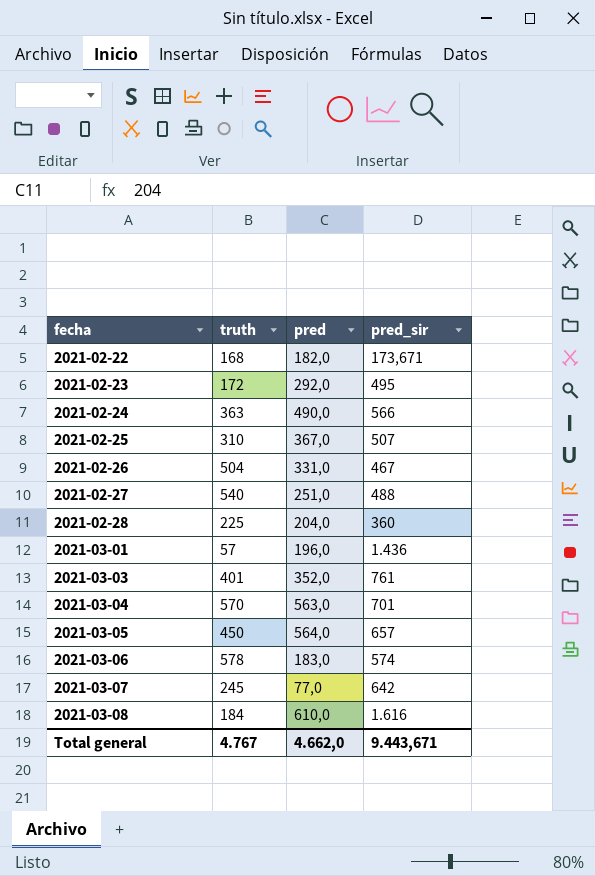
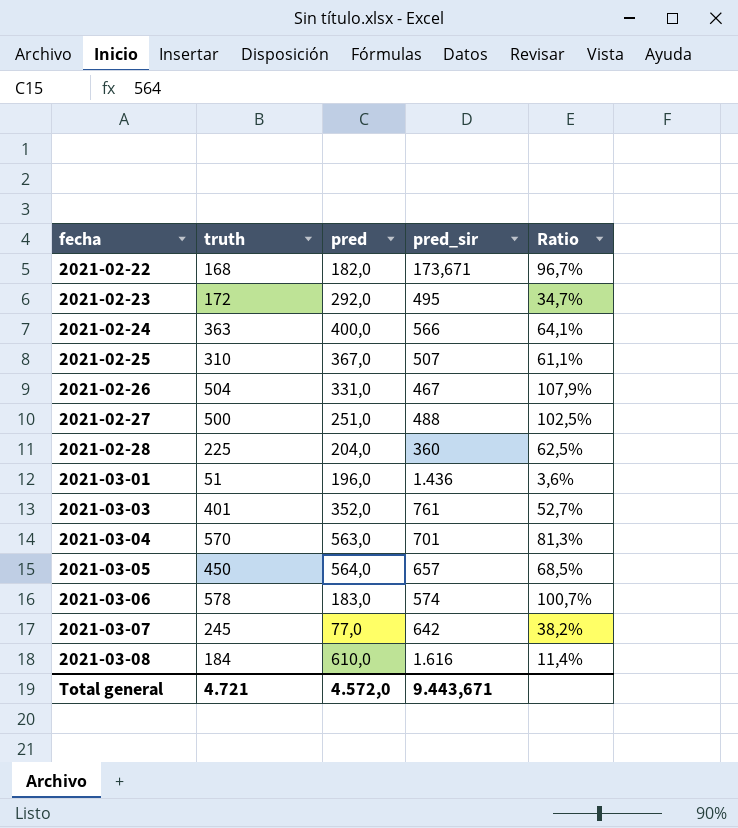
column Ratio | formula: none -> [truth] / [pred_sir]
2021-02-24 | pred: 490,0 -> 400,0
2021-02-27 | truth: 540 -> 500
2021-03-01 | truth: 57 -> 51
Total general | truth: 4.767 -> 4.721
Total general | pred: 4.662,0 -> 4.572,0

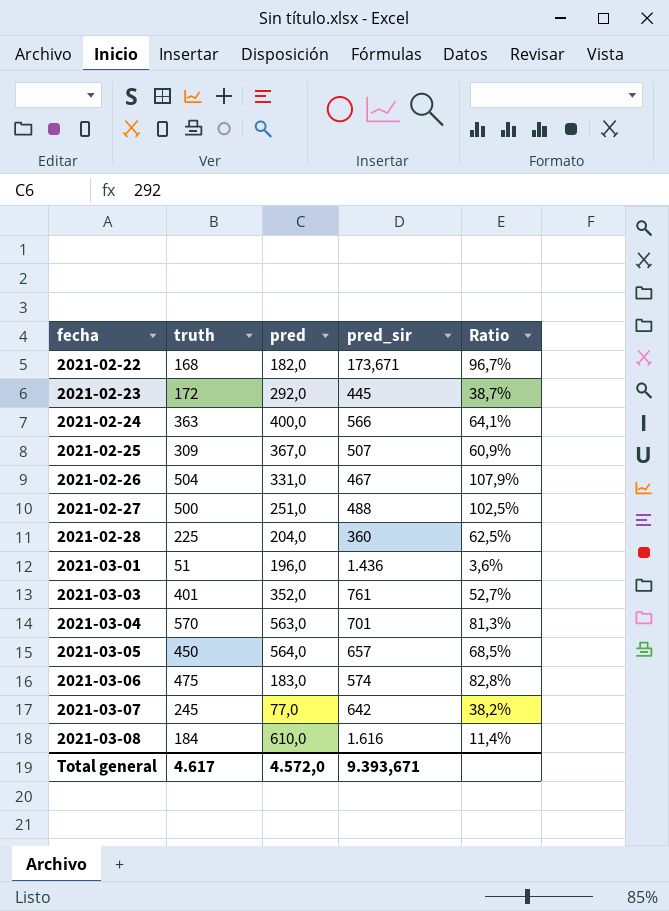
2021-02-23 | pred_sir: 495 -> 445
2021-02-23 | Ratio: 34,7% -> 38,7%
2021-02-25 | truth: 310 -> 309
2021-02-25 | Ratio: 61,1% -> 60,9%
2021-03-06 | truth: 578 -> 475
2021-03-06 | Ratio: 100,7% -> 82,8%
Total general | truth: 4.721 -> 4.617
Total general | pred_sir: 9.443,671 -> 9.393,671

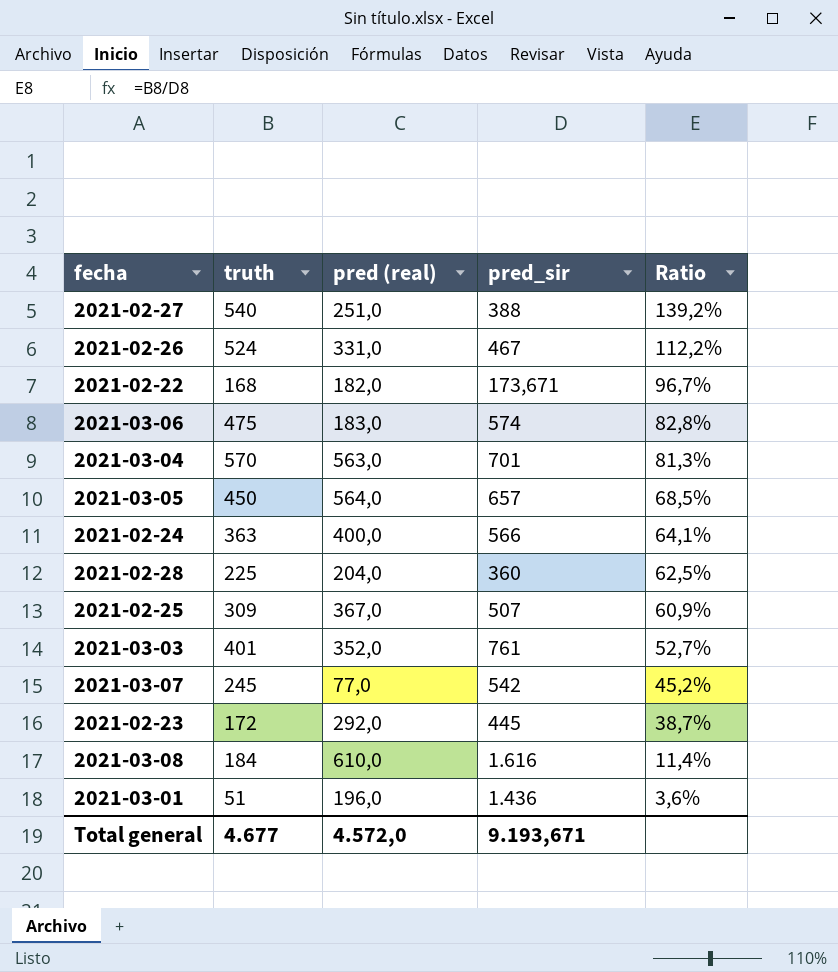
row order: fecha ascending -> Ratio descending
column name: pred -> pred (real)
2021-02-27 | truth: 500 -> 540
2021-02-27 | pred_sir: 488 -> 388
2021-02-27 | Ratio: 102,5% -> 139,2%
2021-02-26 | truth: 504 -> 524
2021-02-26 | Ratio: 107,9% -> 112,2%
2021-03-07 | pred_sir: 642 -> 542
2021-03-07 | Ratio: 38,2% -> 45,2%
Total general | truth: 4.617 -> 4.677
Total general | pred_sir: 9.393,671 -> 9.193,671

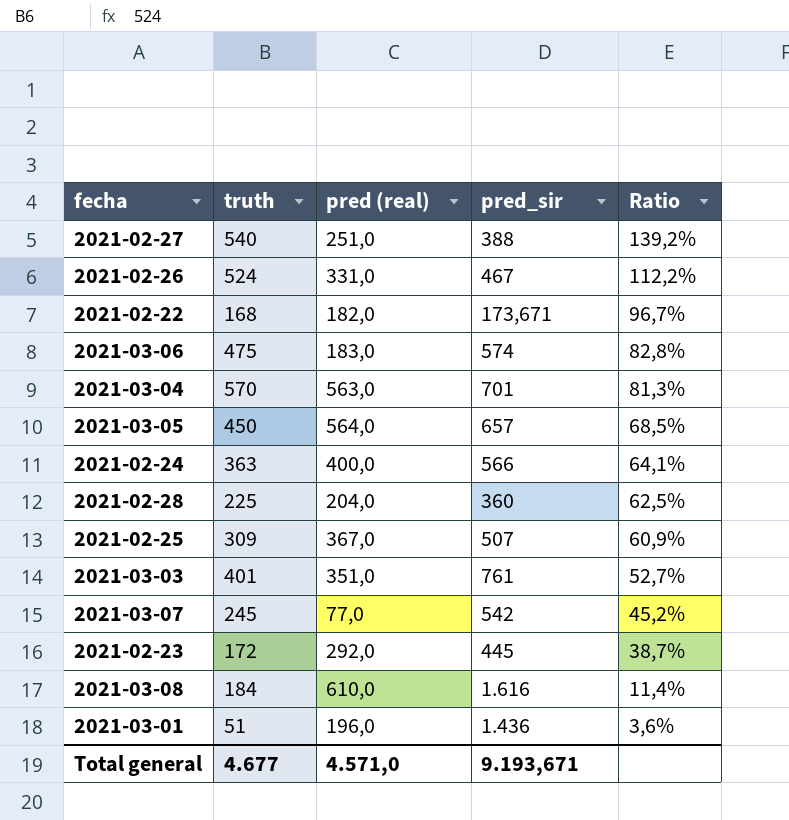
2021-03-03 | pred (real): 352,0 -> 351,0
Total general | pred (real): 4.572,0 -> 4.571,0

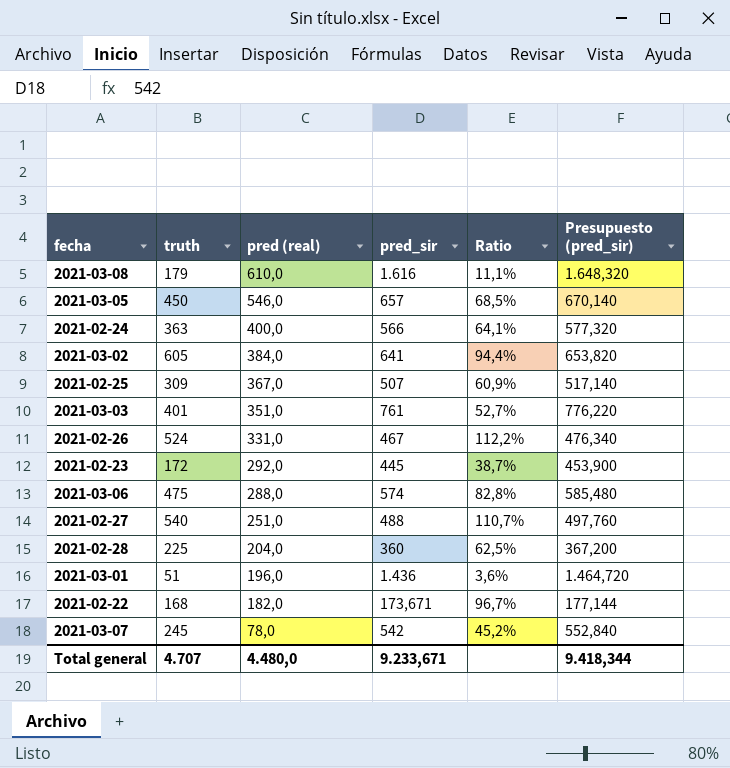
row order: Ratio descending -> pred (real) descending
column Presupuesto (pred_sir) | formula: none -> [pred_sir] * 1,02
row 2021-03-04: 570 | 563,0 | 701 | 81,3% -> none
2021-03-08 | truth: 184 -> 179
2021-03-08 | Ratio: 11,4% -> 11,1%
2021-03-05 | pred (real): 564,0 -> 546,0
row 2021-03-02: none -> 605 | 384,0 | 641 | 94,4% | 653,820
2021-03-06 | pred (real): 183,0 -> 288,0
2021-02-27 | pred_sir: 388 -> 488
2021-02-27 | Ratio: 139,2% -> 110,7%
2021-03-07 | pred (real): 77,0 -> 78,0
Total general | truth: 4.677 -> 4.707
Total general | pred (real): 4.571,0 -> 4.480,0
Total general | pred_sir: 9.193,671 -> 9.233,671

